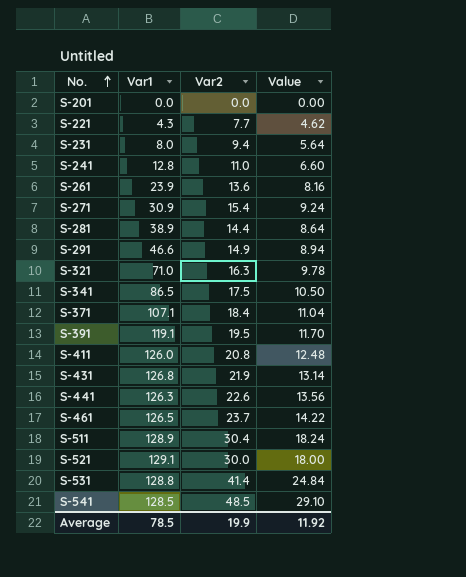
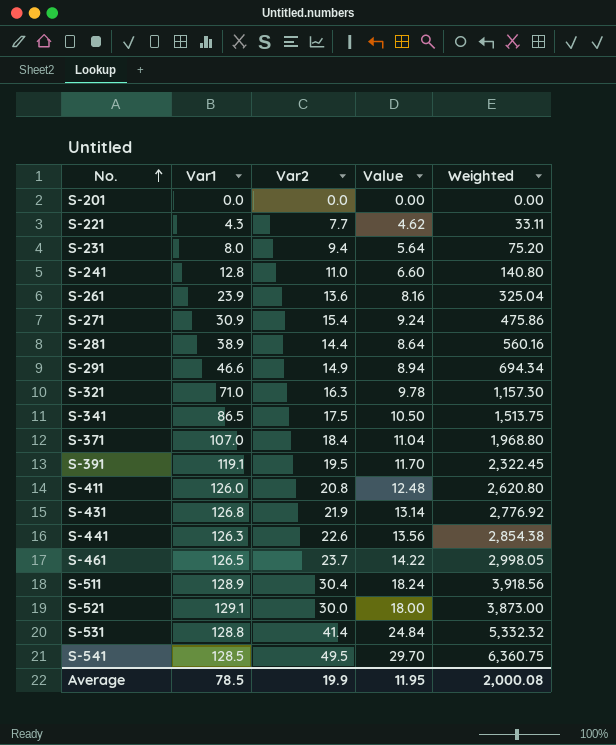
column Weighted | formula: none -> [Var1] * [Var2]
S-371 | Var1: 107.1 -> 107.0
S-541 | Var2: 48.5 -> 49.5
S-541 | Value: 29.10 -> 29.70
Average | Value: 11.92 -> 11.95

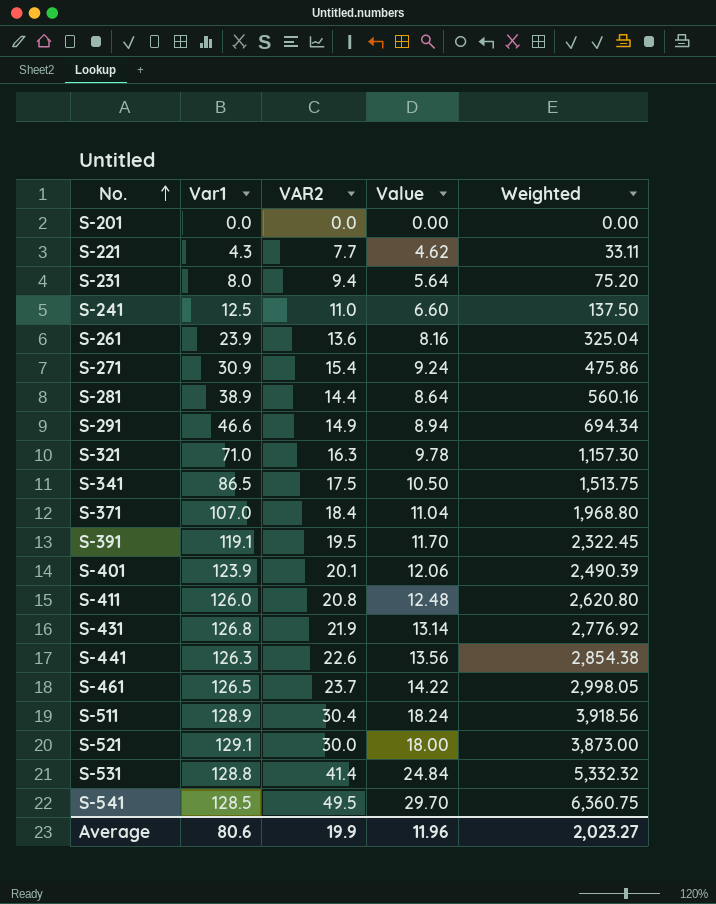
column name: Var2 -> VAR2
S-241 | Var1: 12.8 -> 12.5
S-241 | Weighted: 140.80 -> 137.50
row S-401: none -> 123.9 | 20.1 | 12.06 | 2,490.39
Average | Var1: 78.5 -> 80.6
Average | Value: 11.95 -> 11.96
Average | Weighted: 2,000.08 -> 2,023.27

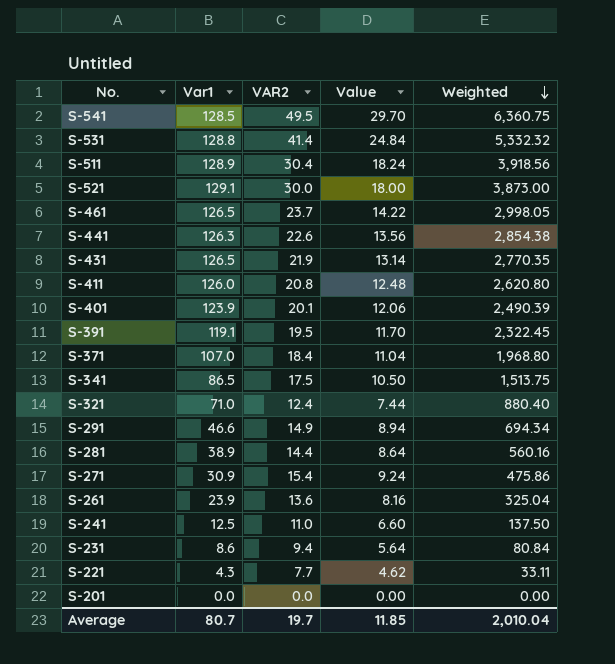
row order: No. ascending -> Weighted descending
S-431 | Var1: 126.8 -> 126.5
S-431 | Weighted: 2,776.92 -> 2,770.35
S-321 | VAR2: 16.3 -> 12.4
S-321 | Value: 9.78 -> 7.44
S-321 | Weighted: 1,157.30 -> 880.40
S-231 | Var1: 8.0 -> 8.6
S-231 | Weighted: 75.20 -> 80.84
Average | Var1: 80.6 -> 80.7
Average | VAR2: 19.9 -> 19.7
Average | Value: 11.96 -> 11.85
Average | Weighted: 2,023.27 -> 2,010.04

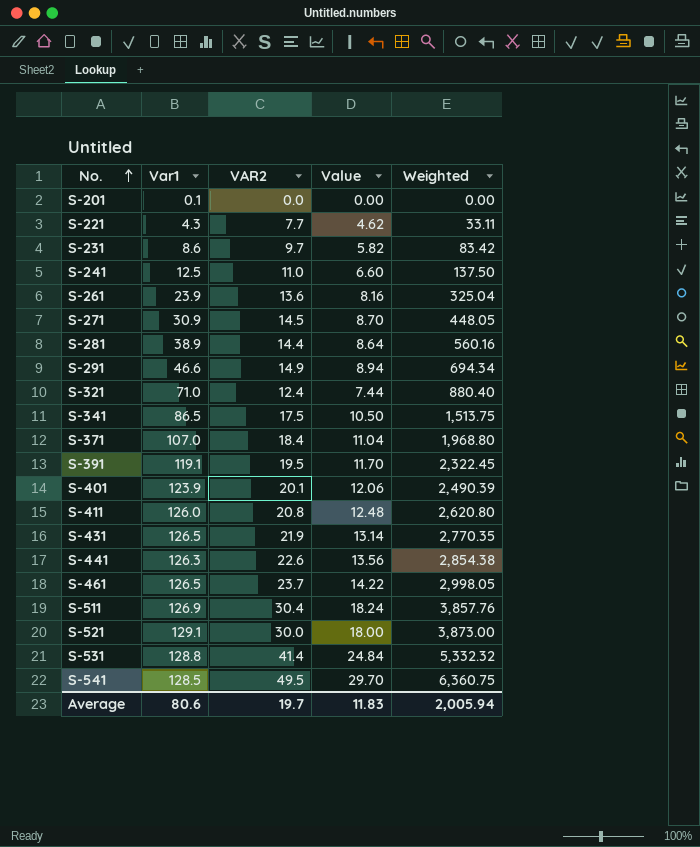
row order: Weighted descending -> No. ascending
S-201 | Var1: 0.0 -> 0.1
S-231 | VAR2: 9.4 -> 9.7
S-231 | Value: 5.64 -> 5.82
S-231 | Weighted: 80.84 -> 83.42
S-271 | VAR2: 15.4 -> 14.5
S-271 | Value: 9.24 -> 8.70
S-271 | Weighted: 475.86 -> 448.05
S-511 | Var1: 128.9 -> 126.9
S-511 | Weighted: 3,918.56 -> 3,857.76
Average | Var1: 80.7 -> 80.6
Average | Value: 11.85 -> 11.83
Average | Weighted: 2,010.04 -> 2,005.94

